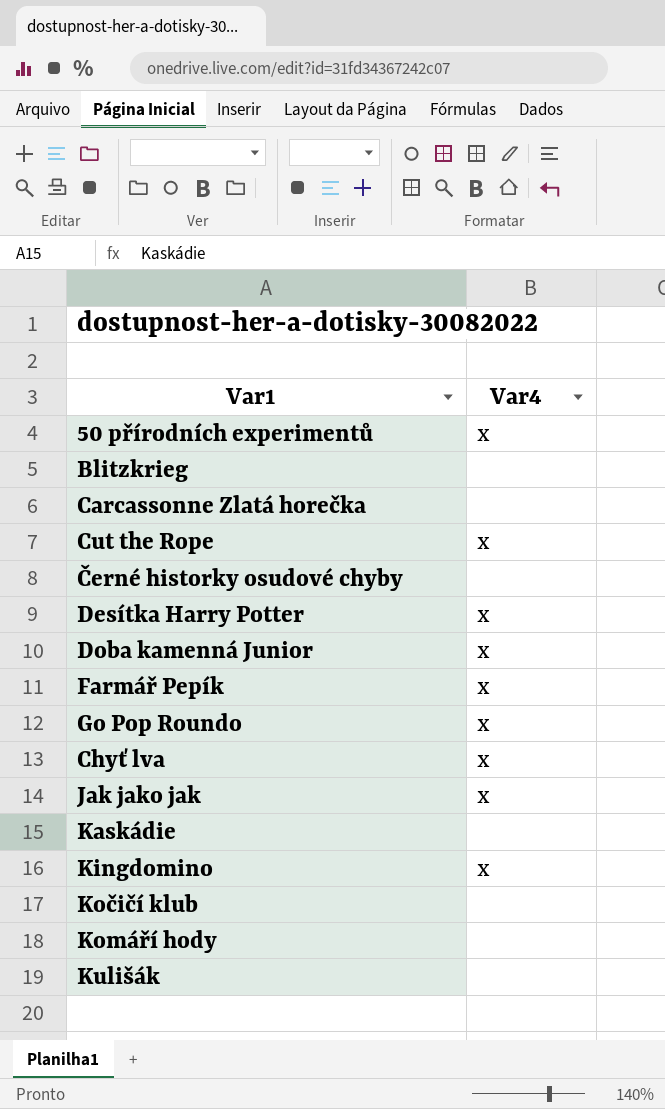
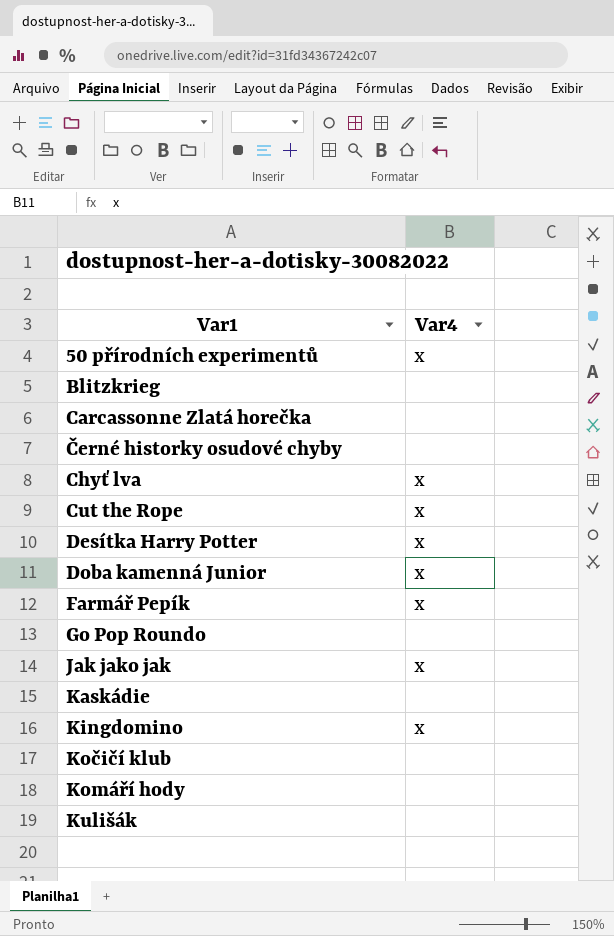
row order: none -> Var1 ascending
Go Pop Roundo | Var4: x -> none

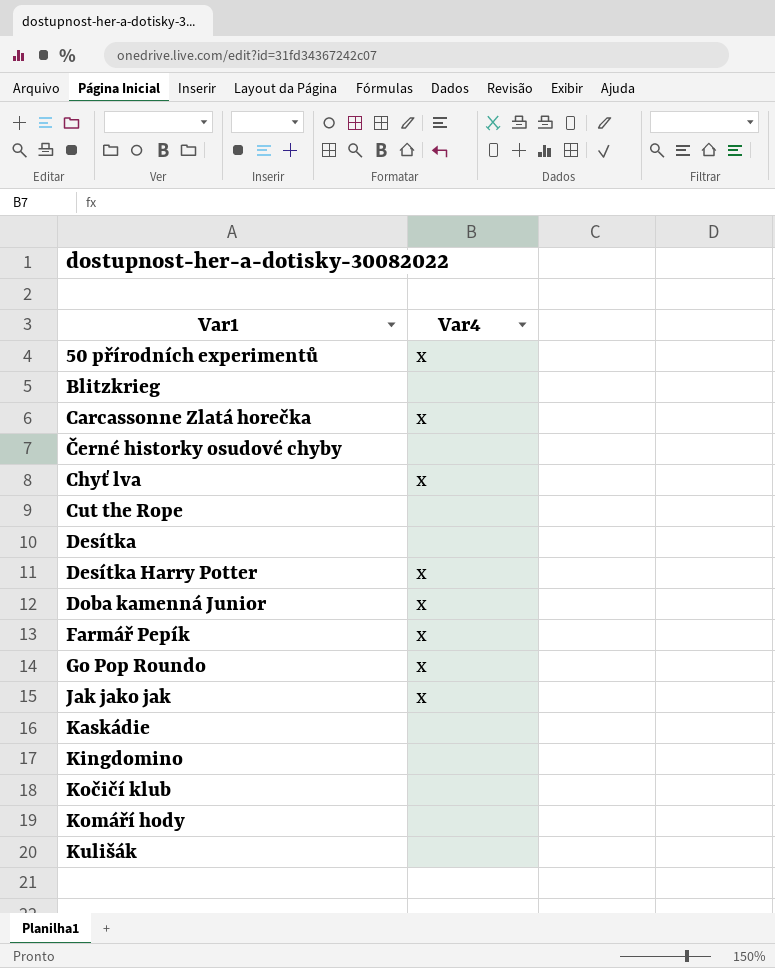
Carcassonne Zlatá horečka | Var4: none -> x
Cut the Rope | Var4: x -> none
row Desítka: none -> none
Go Pop Roundo | Var4: none -> x
Kingdomino | Var4: x -> none

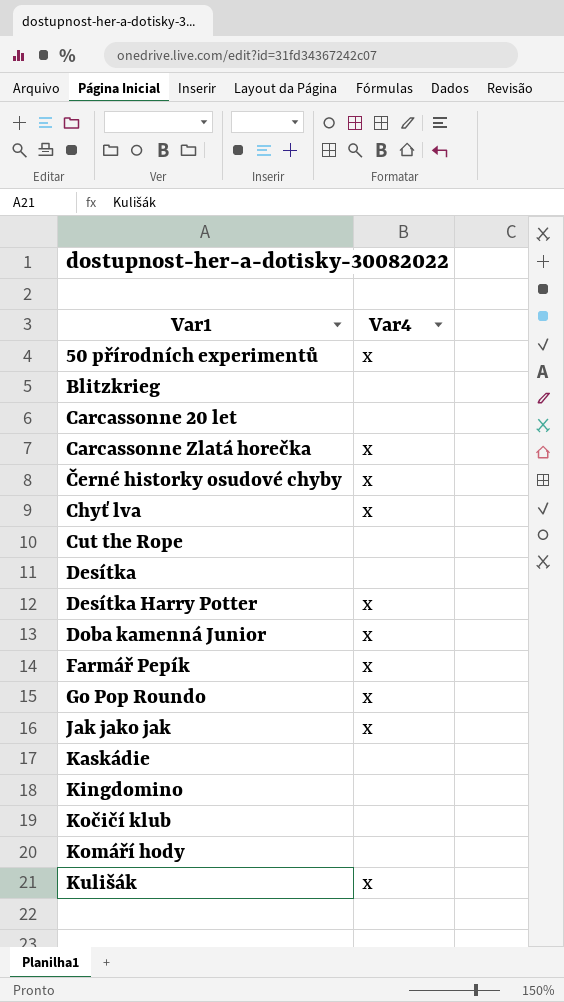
row Carcassonne 20 let: none -> none
Černé historky osudové chyby | Var4: none -> x
Kulišák | Var4: none -> x

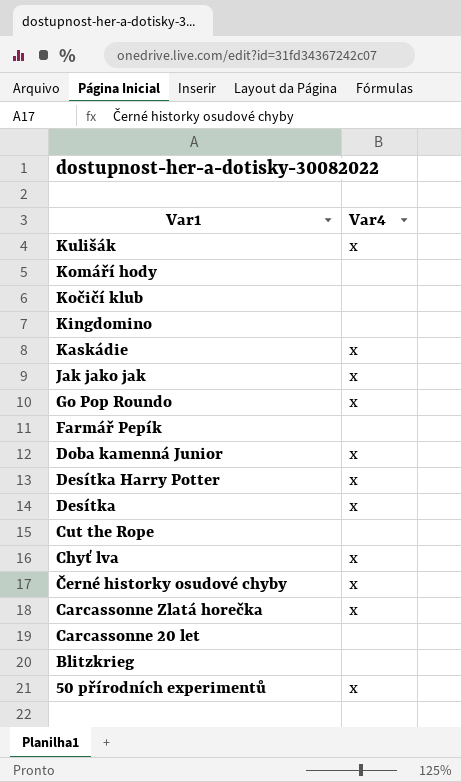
row order: Var1 ascending -> Var1 descending
Kaskádie | Var4: none -> x
Farmář Pepík | Var4: x -> none
Desítka | Var4: none -> x

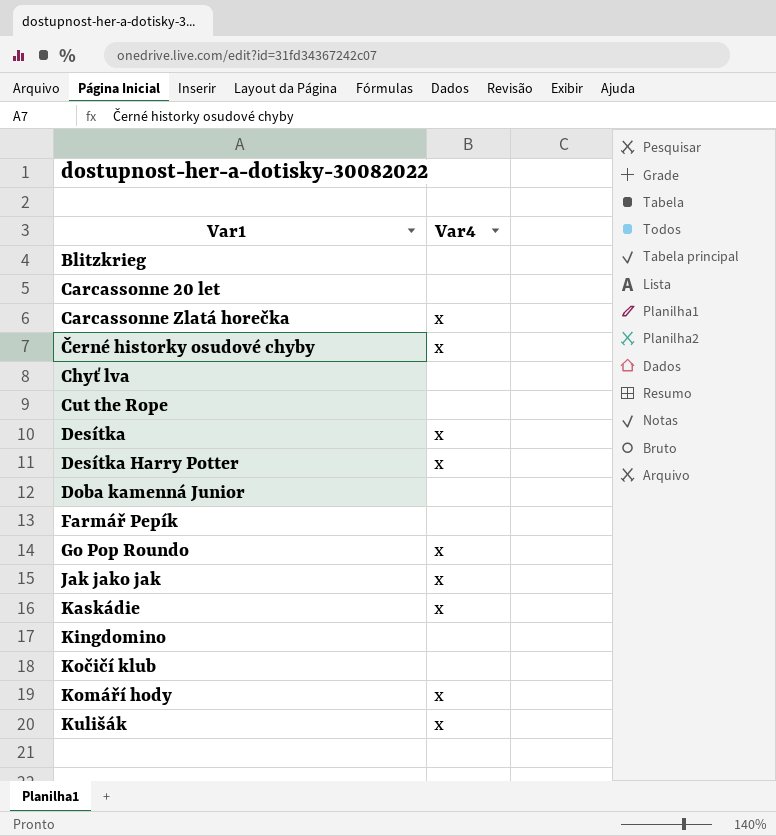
row order: Var1 descending -> Var1 ascending
row 50 přírodních experimentů: x -> none
Chyť lva | Var4: x -> none
Doba kamenná Junior | Var4: x -> none
Komáří hody | Var4: none -> x

